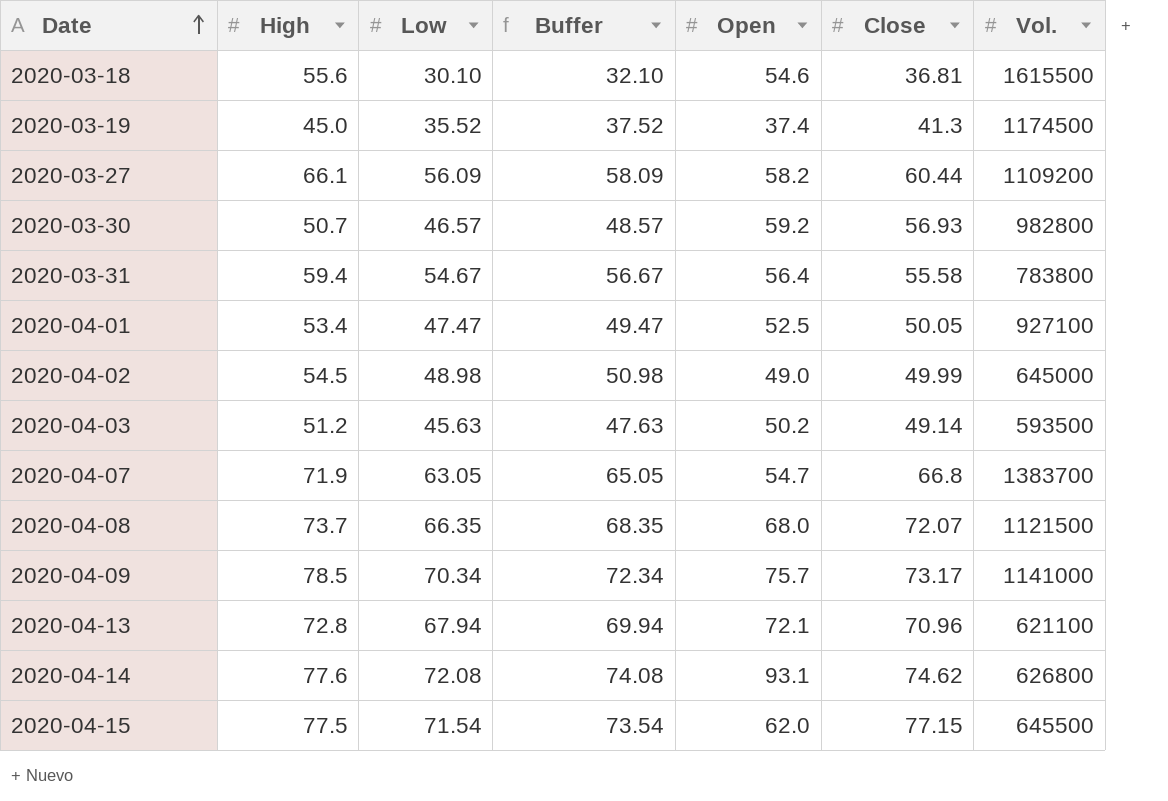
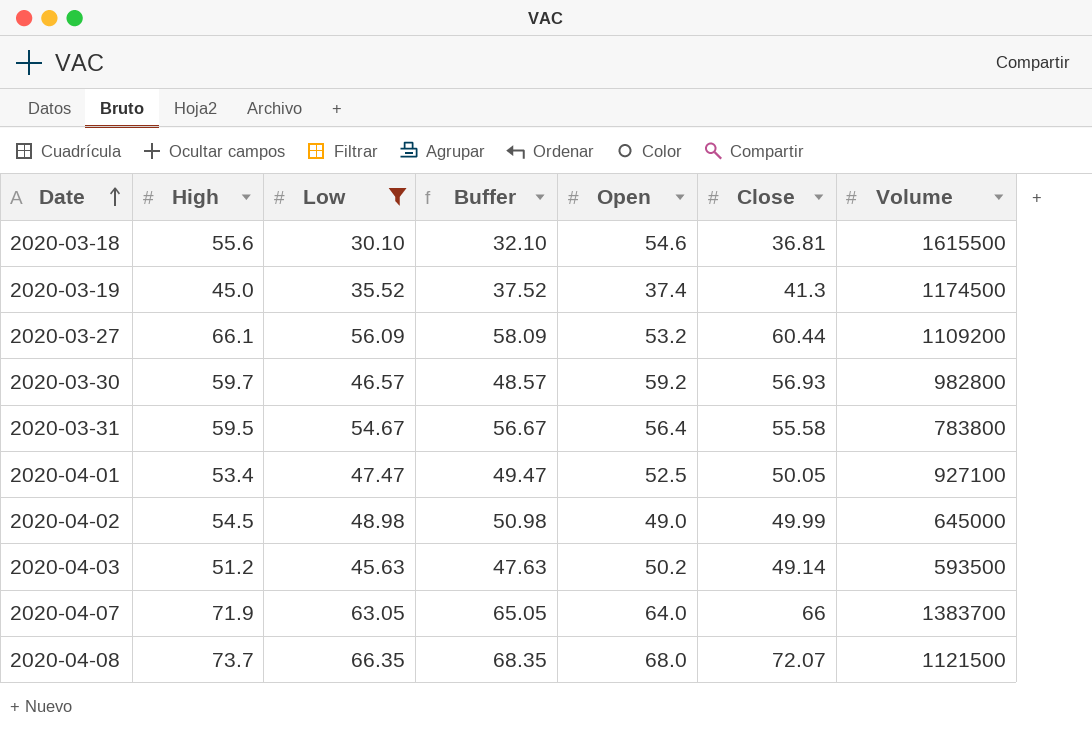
filter: none -> Low <= 66.35
column name: Vol. -> Volume
2020-03-27 | Open: 58.2 -> 53.2
2020-03-30 | High: 50.7 -> 59.7
2020-03-31 | High: 59.4 -> 59.5
2020-04-07 | Open: 54.7 -> 64.0
2020-04-07 | Close: 66.8 -> 66

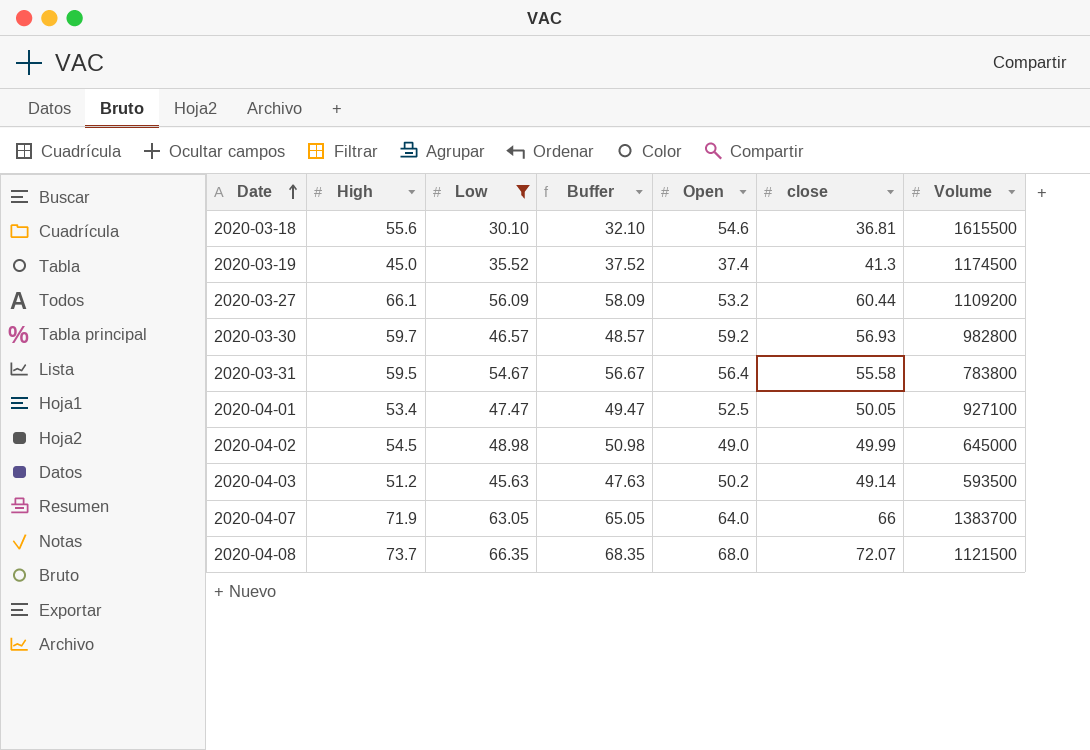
column name: Close -> close

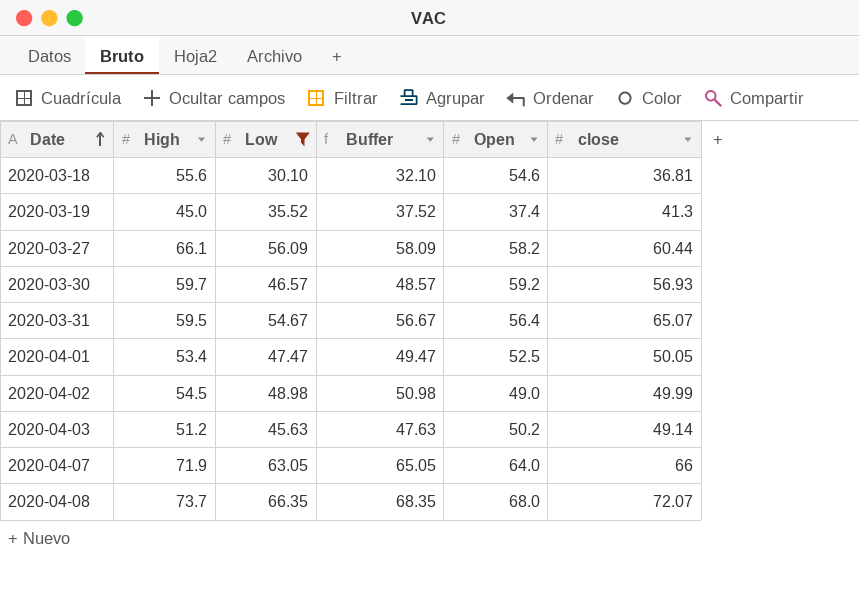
column Volume | position: 7 -> none
2020-03-27 | Open: 53.2 -> 58.2
2020-03-31 | close: 55.58 -> 65.07

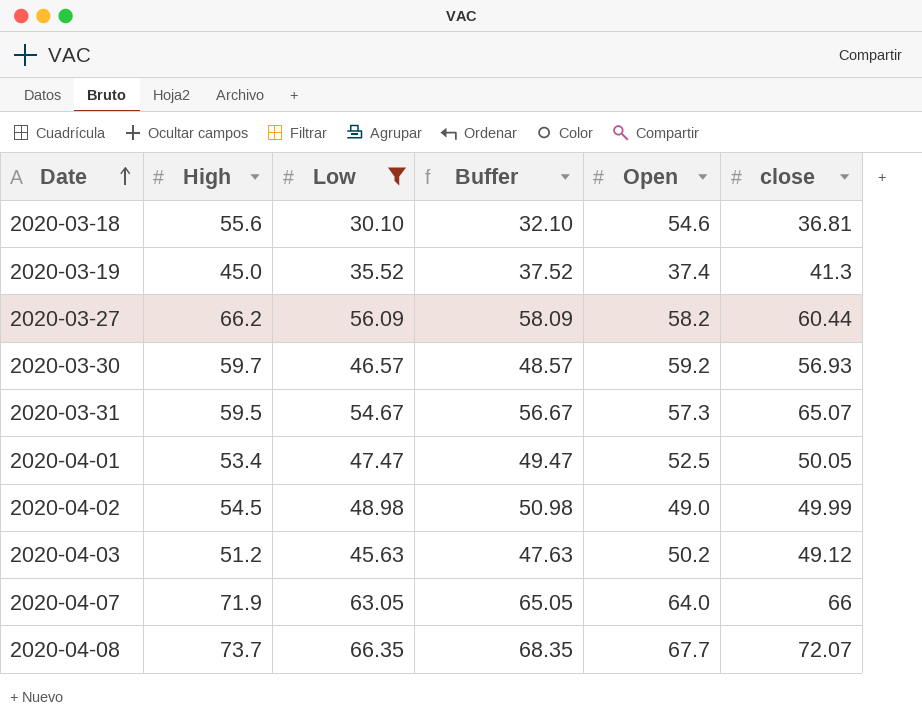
2020-03-27 | High: 66.1 -> 66.2
2020-03-31 | Open: 56.4 -> 57.3
2020-04-03 | close: 49.14 -> 49.12
2020-04-08 | Open: 68.0 -> 67.7

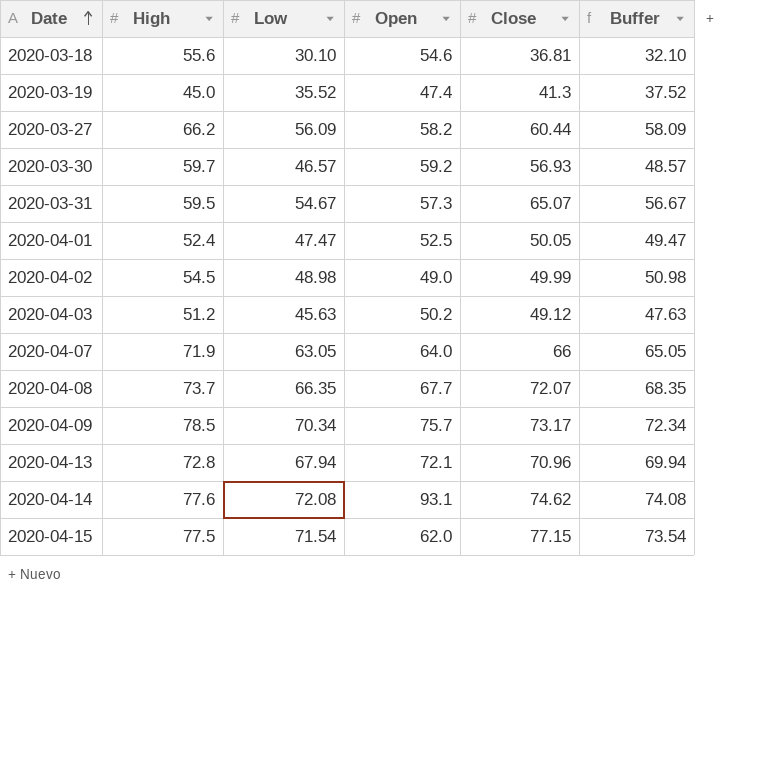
filter: Low <= 66.35 -> none
column name: close -> Close
column Buffer | position: 4 -> 6
2020-03-19 | Open: 37.4 -> 47.4
2020-04-01 | High: 53.4 -> 52.4

